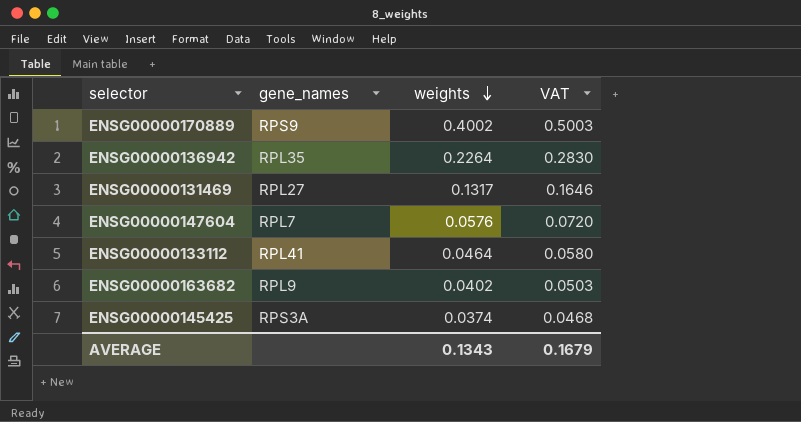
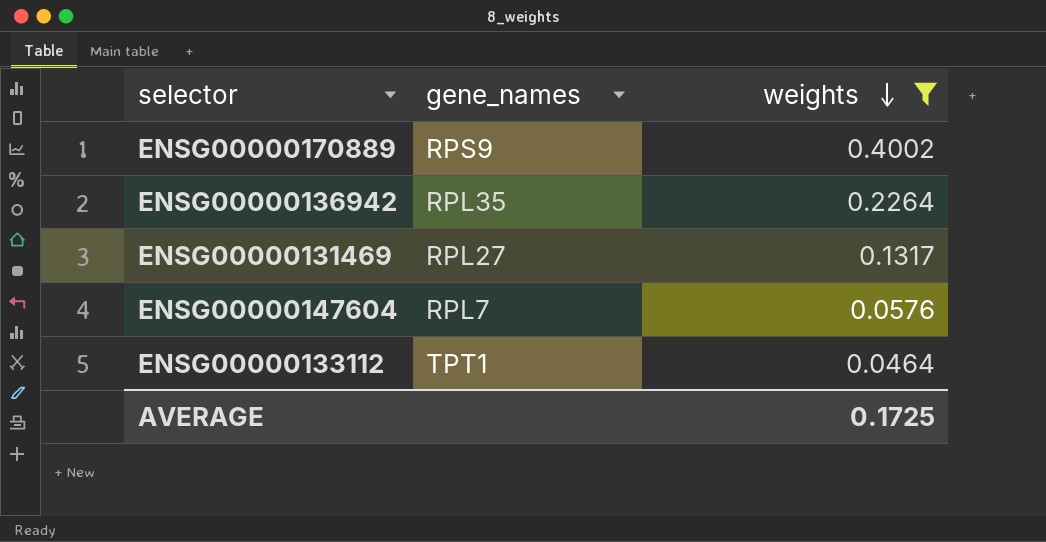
filter: none -> weights >= 0.0464
column VAT | formula: [weights] * 1.25 -> none
ENSG00000133112 | gene_names: RPL41 -> TPT1
AVERAGE | weights: 0.1343 -> 0.1725

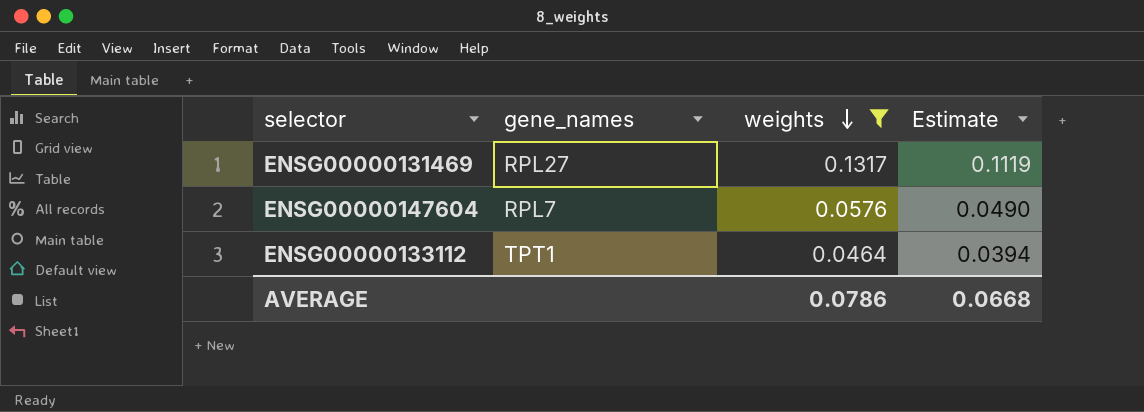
column Estimate | formula: none -> [weights] * 0.85
row ENSG00000170889: RPS9 | 0.4002 -> none
row ENSG00000136942: RPL35 | 0.2264 -> none
AVERAGE | weights: 0.1725 -> 0.0786

